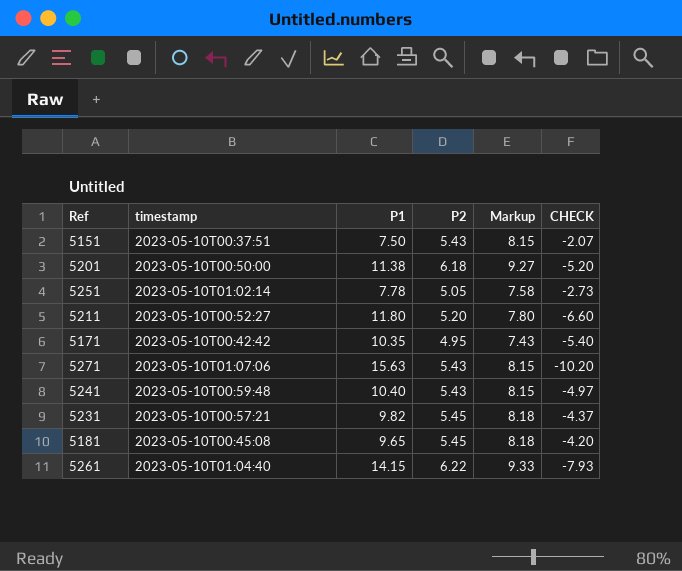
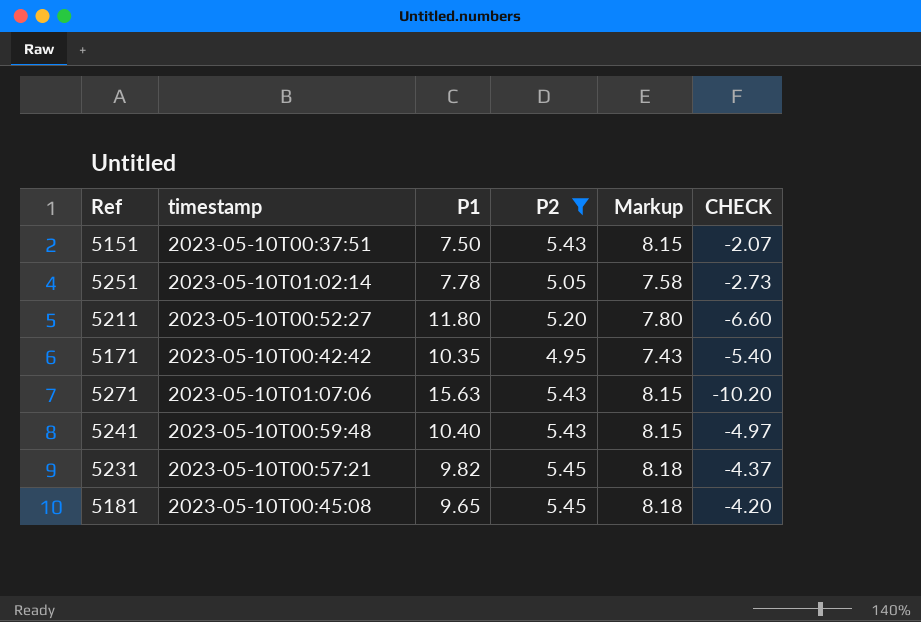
filter: none -> P2 <= 5.45

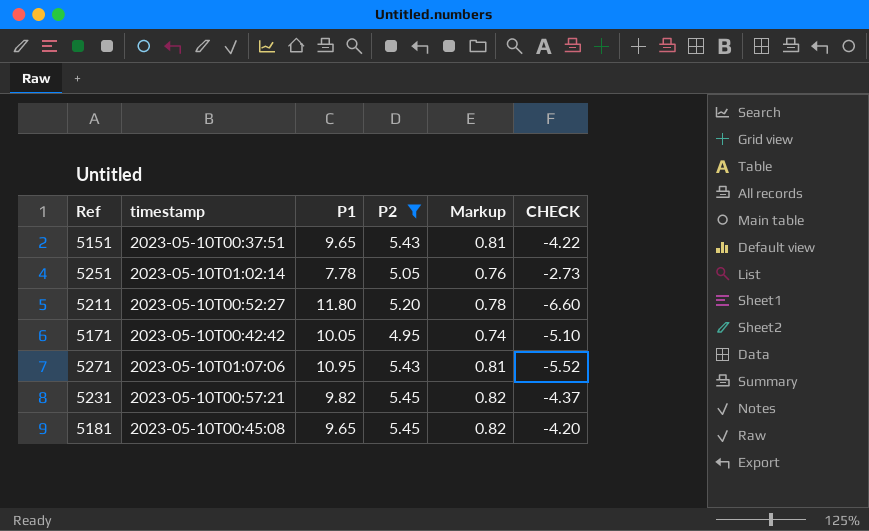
column Markup | formula: [P2] * 1.5 -> [P2] * 0.15
row 5241: 2023-05-10T00:59:48 | 10.40 | 5.43 | 8.15 | -4.97 -> none
5151 | P1: 7.50 -> 9.65
5151 | CHECK: -2.07 -> -4.22
5171 | P1: 10.35 -> 10.05
5171 | CHECK: -5.40 -> -5.10
5271 | P1: 15.63 -> 10.95
5271 | CHECK: -10.20 -> -5.52

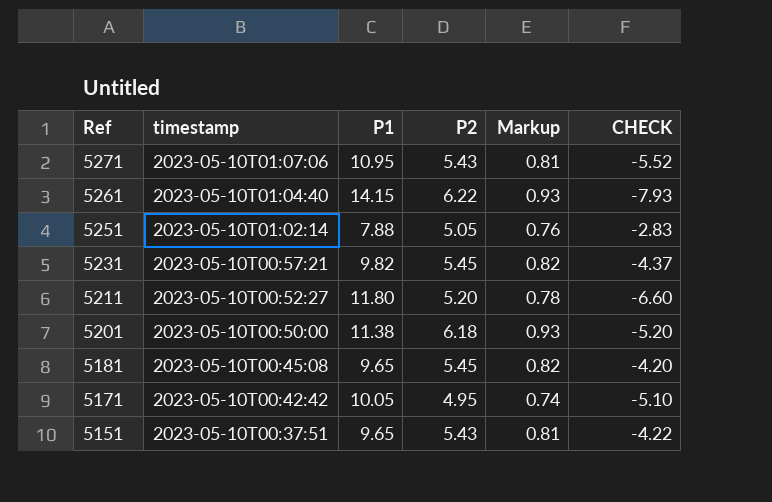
filter: P2 <= 5.45 -> none
row order: none -> Ref descending
5251 | P1: 7.78 -> 7.88
5251 | CHECK: -2.73 -> -2.83

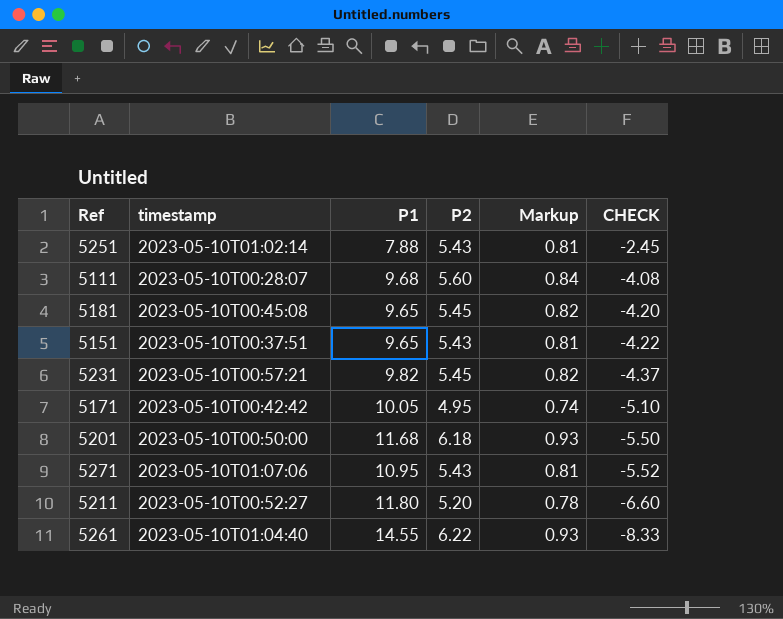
row order: Ref descending -> CHECK descending
5251 | P2: 5.05 -> 5.43
5251 | Markup: 0.76 -> 0.81
5251 | CHECK: -2.83 -> -2.45
row 5111: none -> 2023-05-10T00:28:07 | 9.68 | 5.60 | 0.84 | -4.08
5201 | P1: 11.38 -> 11.68
5201 | CHECK: -5.20 -> -5.50
5261 | P1: 14.15 -> 14.55
5261 | CHECK: -7.93 -> -8.33

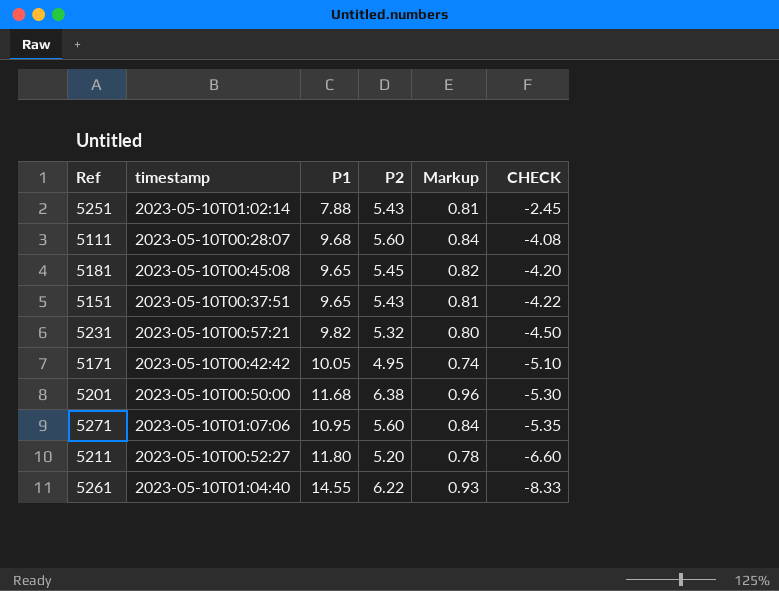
5231 | P2: 5.45 -> 5.32
5231 | Markup: 0.82 -> 0.80
5231 | CHECK: -4.37 -> -4.50
5201 | P2: 6.18 -> 6.38
5201 | Markup: 0.93 -> 0.96
5201 | CHECK: -5.50 -> -5.30
5271 | P2: 5.43 -> 5.60
5271 | Markup: 0.81 -> 0.84
5271 | CHECK: -5.52 -> -5.35

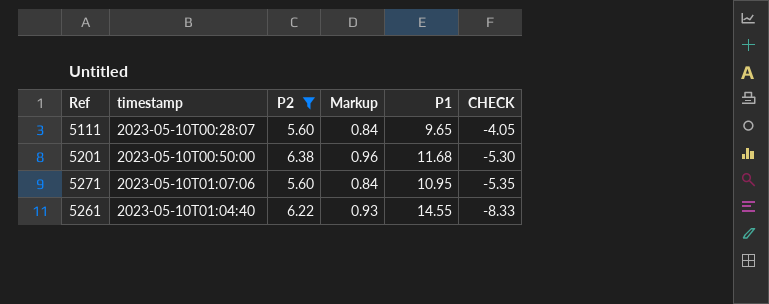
filter: none -> P2 >= 5.60
column P1 | position: 3 -> 5
5111 | P1: 9.68 -> 9.65
5111 | CHECK: -4.08 -> -4.05

